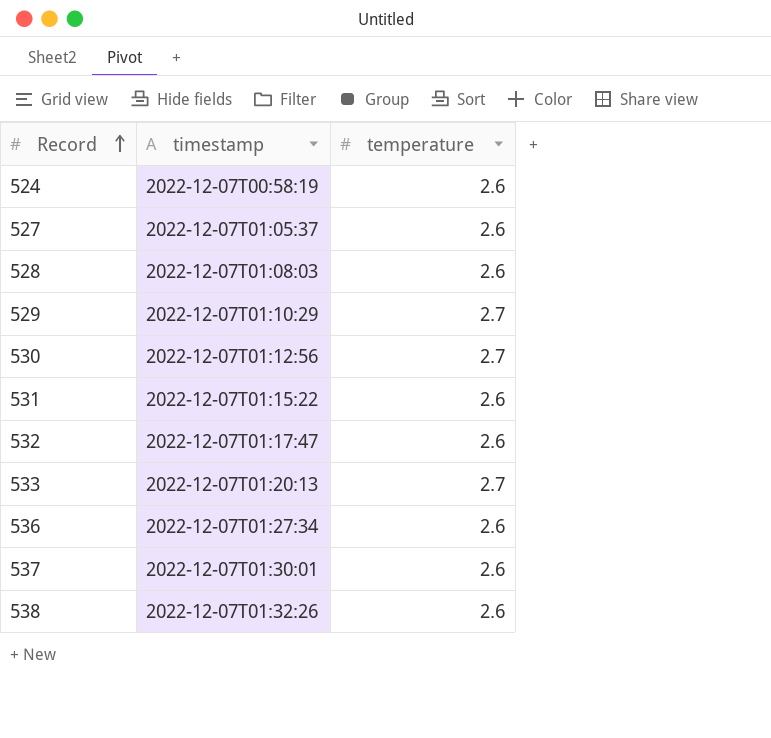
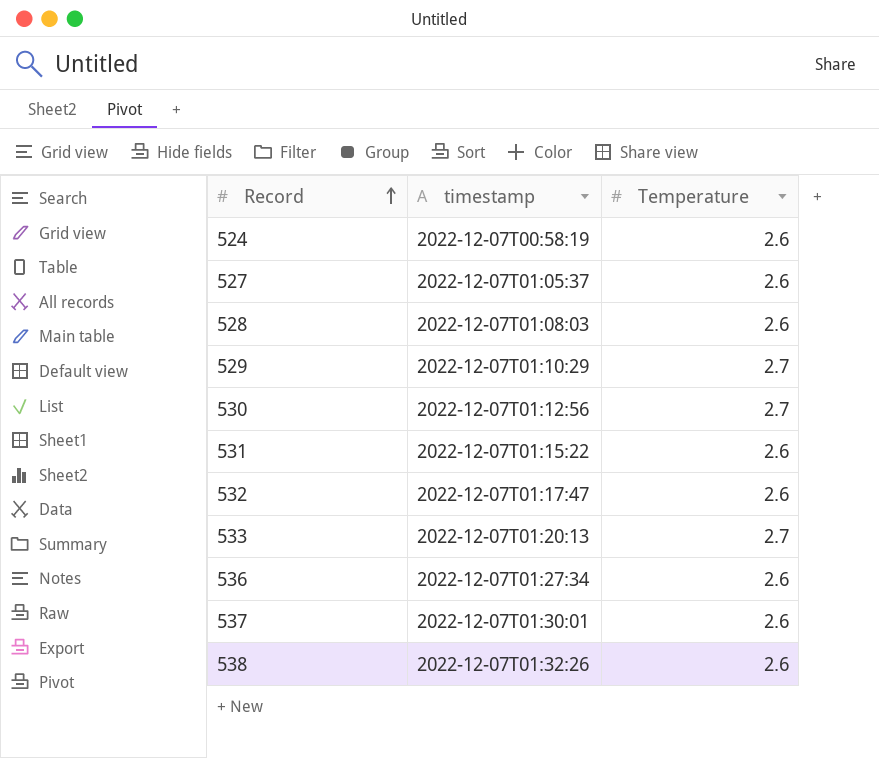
column name: temperature -> Temperature

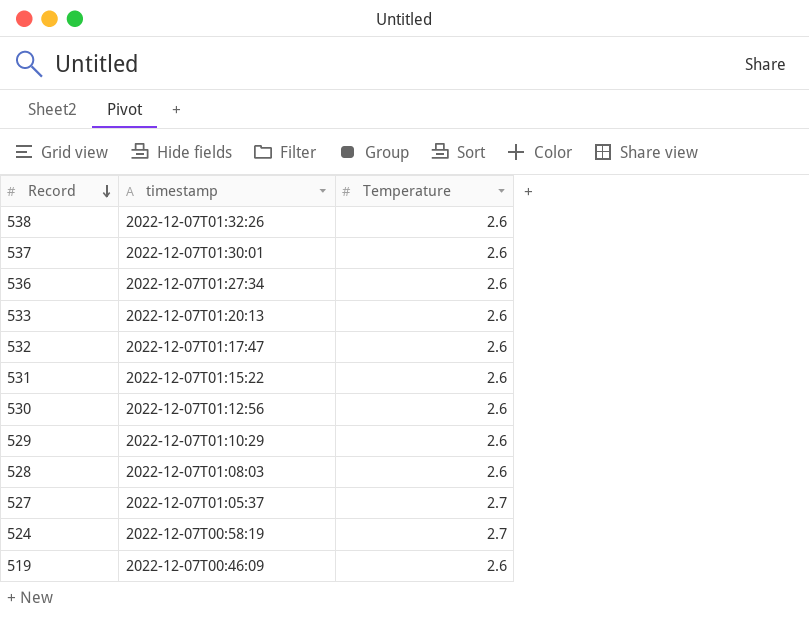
row order: Record ascending -> Record descending
533 | Temperature: 2.7 -> 2.6
530 | Temperature: 2.7 -> 2.6
529 | Temperature: 2.7 -> 2.6
527 | Temperature: 2.6 -> 2.7
524 | Temperature: 2.6 -> 2.7
row 519: none -> 2022-12-07T00:46:09 | 2.6

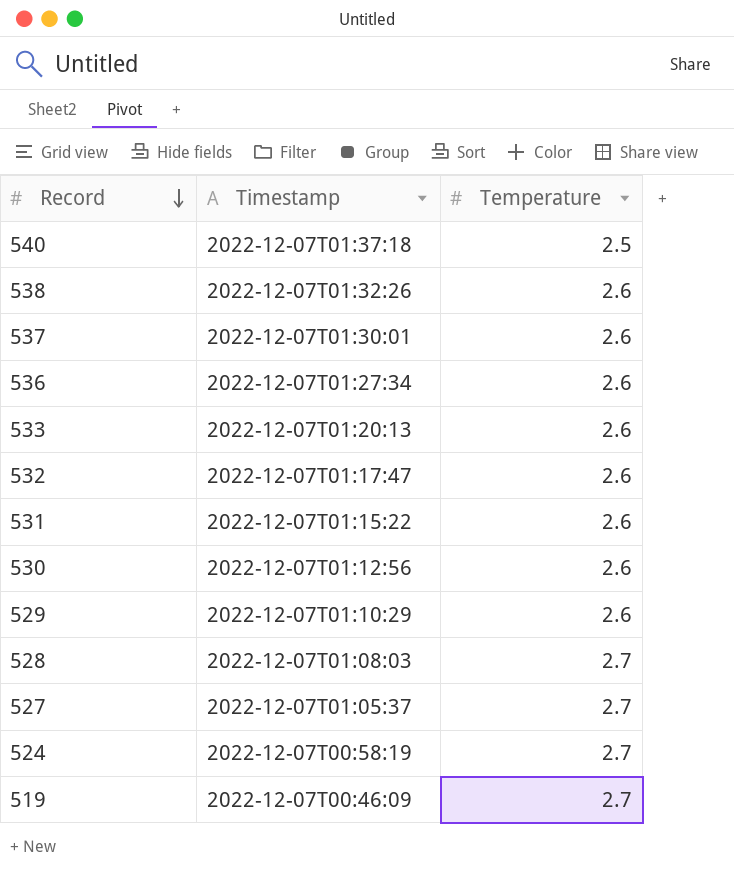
column name: timestamp -> Timestamp
row 540: none -> 2022-12-07T01:37:18 | 2.5
528 | Temperature: 2.6 -> 2.7
519 | Temperature: 2.6 -> 2.7

